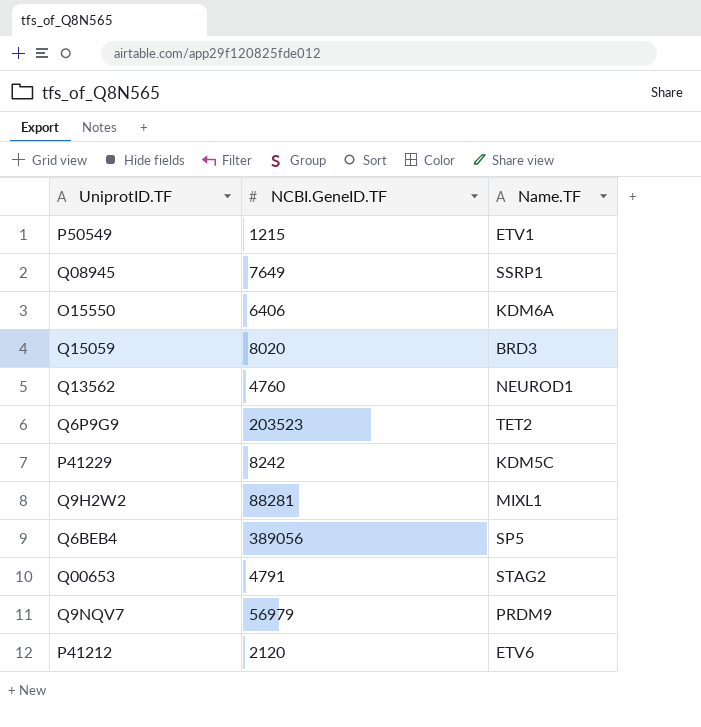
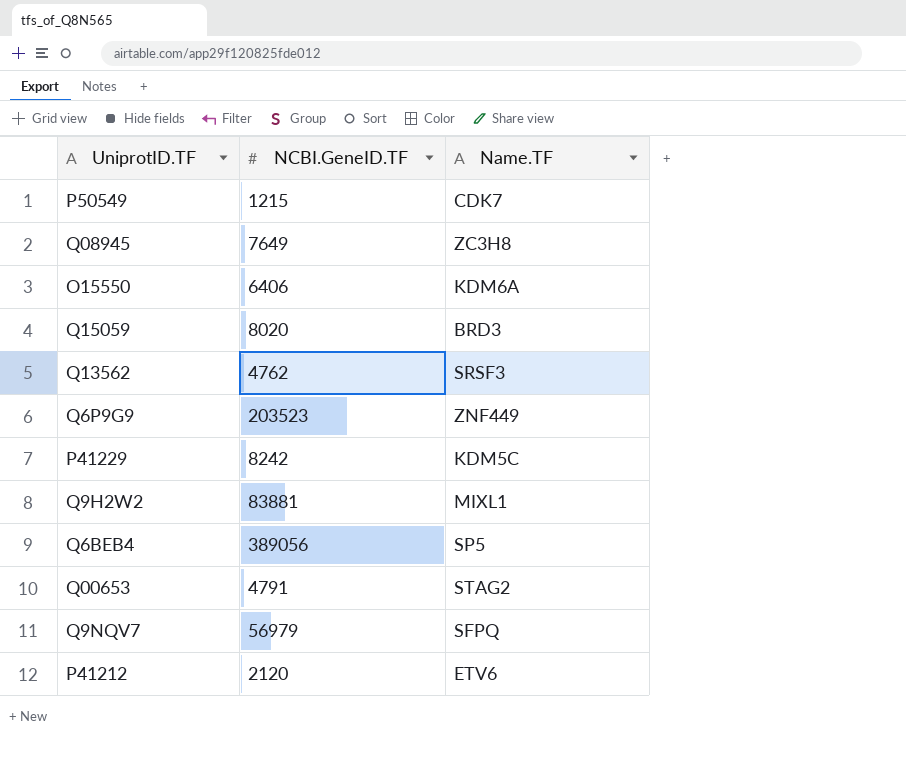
P50549 | Name.TF: ETV1 -> CDK7
Q08945 | Name.TF: SSRP1 -> ZC3H8
Q13562 | NCBI.GeneID.TF: 4760 -> 4762
Q13562 | Name.TF: NEUROD1 -> SRSF3
Q6P9G9 | Name.TF: TET2 -> ZNF449
Q9H2W2 | NCBI.GeneID.TF: 88281 -> 83881
Q9NQV7 | Name.TF: PRDM9 -> SFPQ

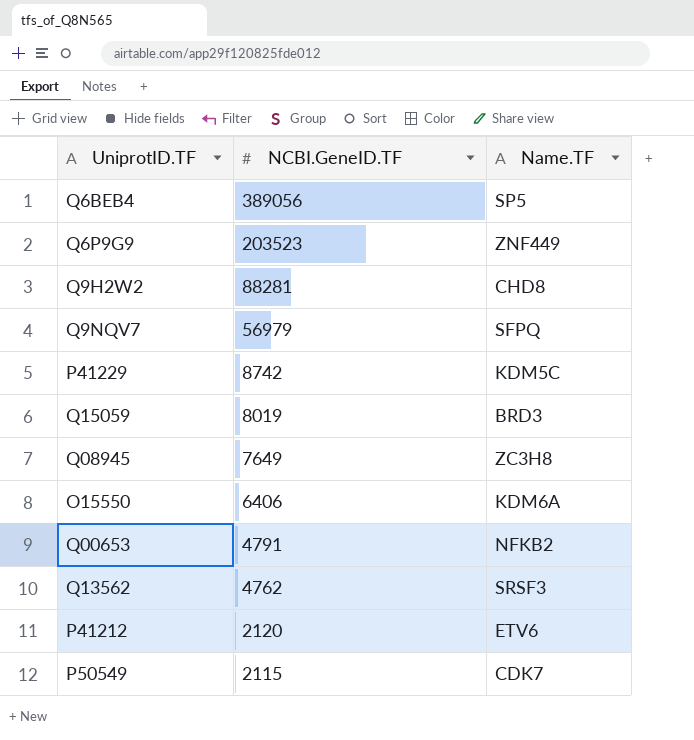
row order: none -> NCBI.GeneID.TF descending
Q9H2W2 | NCBI.GeneID.TF: 83881 -> 88281
Q9H2W2 | Name.TF: MIXL1 -> CHD8
P41229 | NCBI.GeneID.TF: 8242 -> 8742
Q15059 | NCBI.GeneID.TF: 8020 -> 8019
Q00653 | Name.TF: STAG2 -> NFKB2
P50549 | NCBI.GeneID.TF: 1215 -> 2115

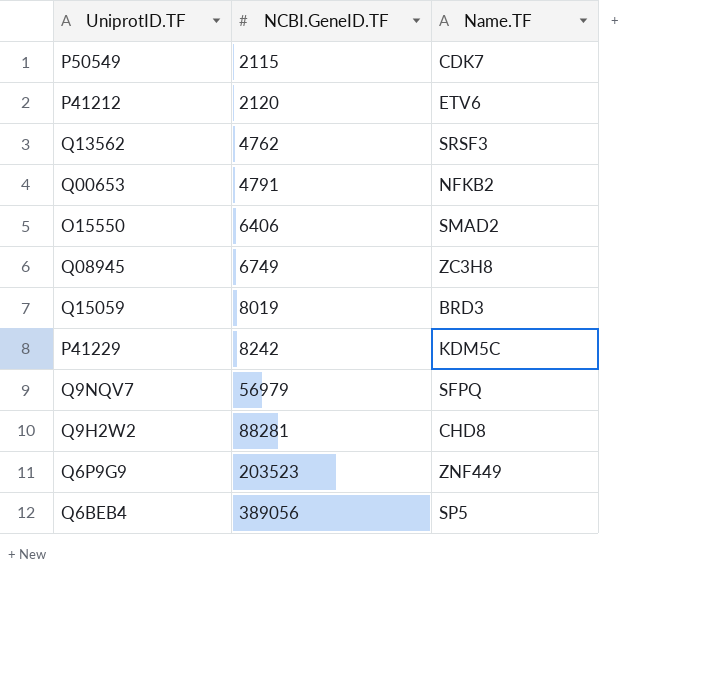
row order: NCBI.GeneID.TF descending -> NCBI.GeneID.TF ascending
O15550 | Name.TF: KDM6A -> SMAD2
Q08945 | NCBI.GeneID.TF: 7649 -> 6749
P41229 | NCBI.GeneID.TF: 8742 -> 8242

